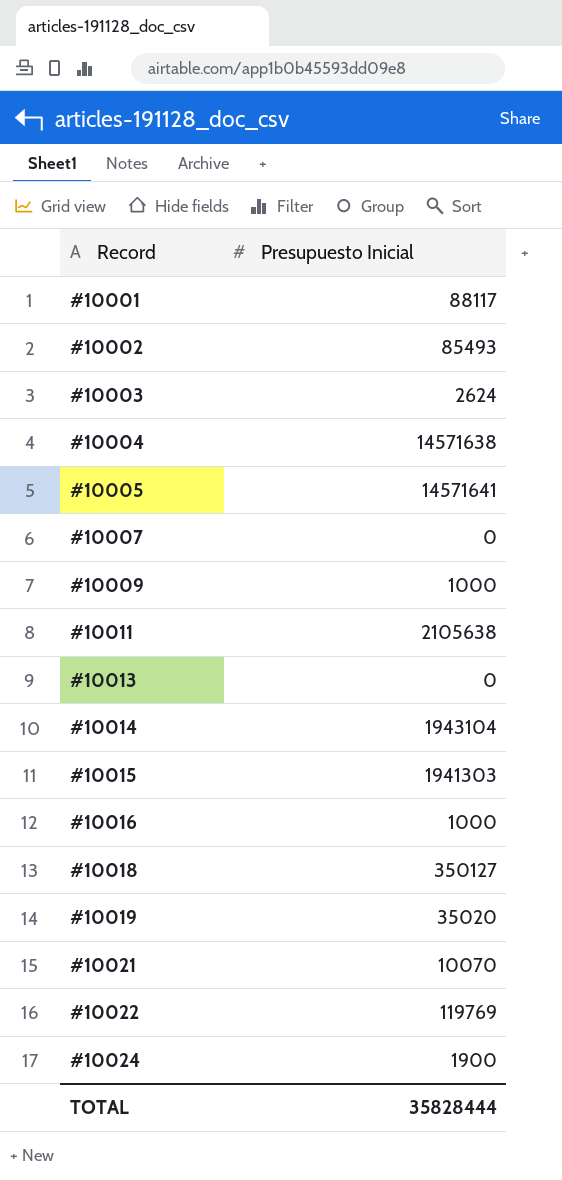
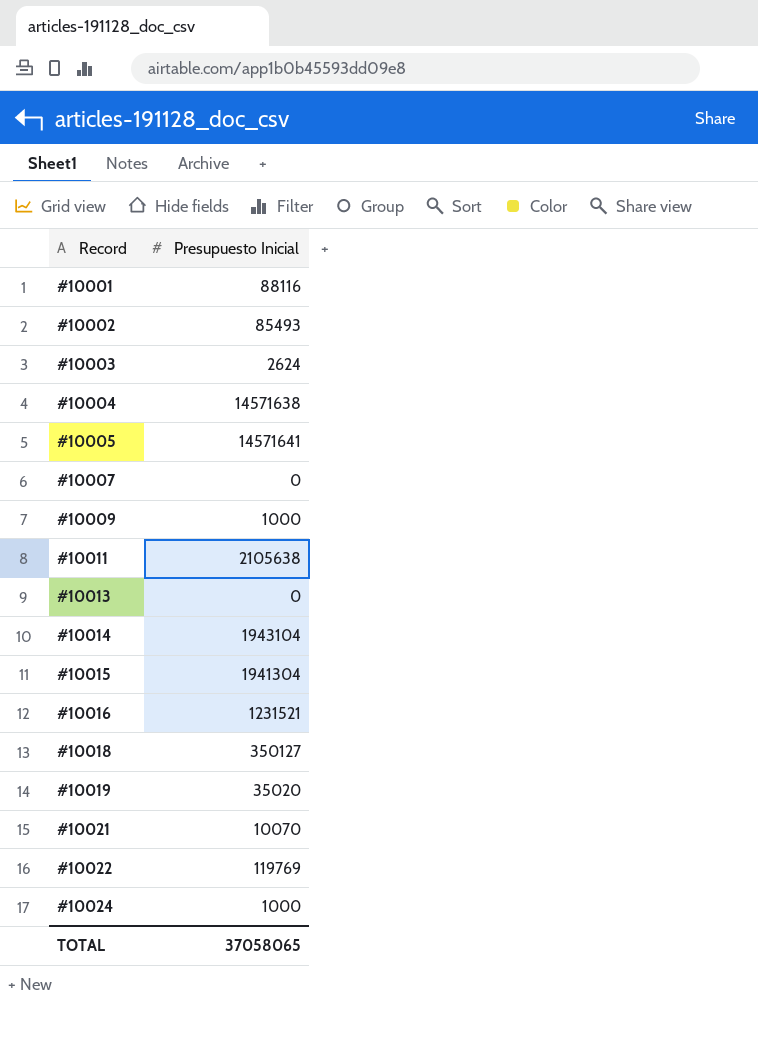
#10001 | Presupuesto Inicial: 88117 -> 88116
#10015 | Presupuesto Inicial: 1941303 -> 1941304
#10016 | Presupuesto Inicial: 1000 -> 1231521
#10024 | Presupuesto Inicial: 1900 -> 1000
TOTAL | Presupuesto Inicial: 35828444 -> 37058065

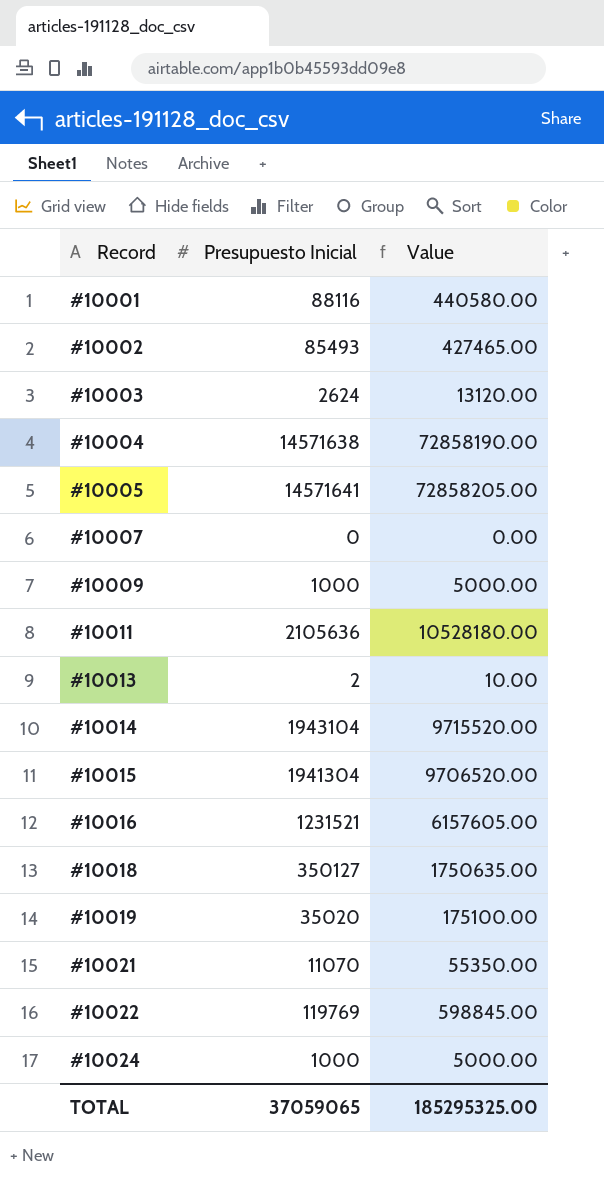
column Value | formula: none -> [Presupuesto Inicial] * 5
#10011 | Presupuesto Inicial: 2105638 -> 2105636
#10013 | Presupuesto Inicial: 0 -> 2
#10021 | Presupuesto Inicial: 10070 -> 11070
TOTAL | Presupuesto Inicial: 37058065 -> 37059065

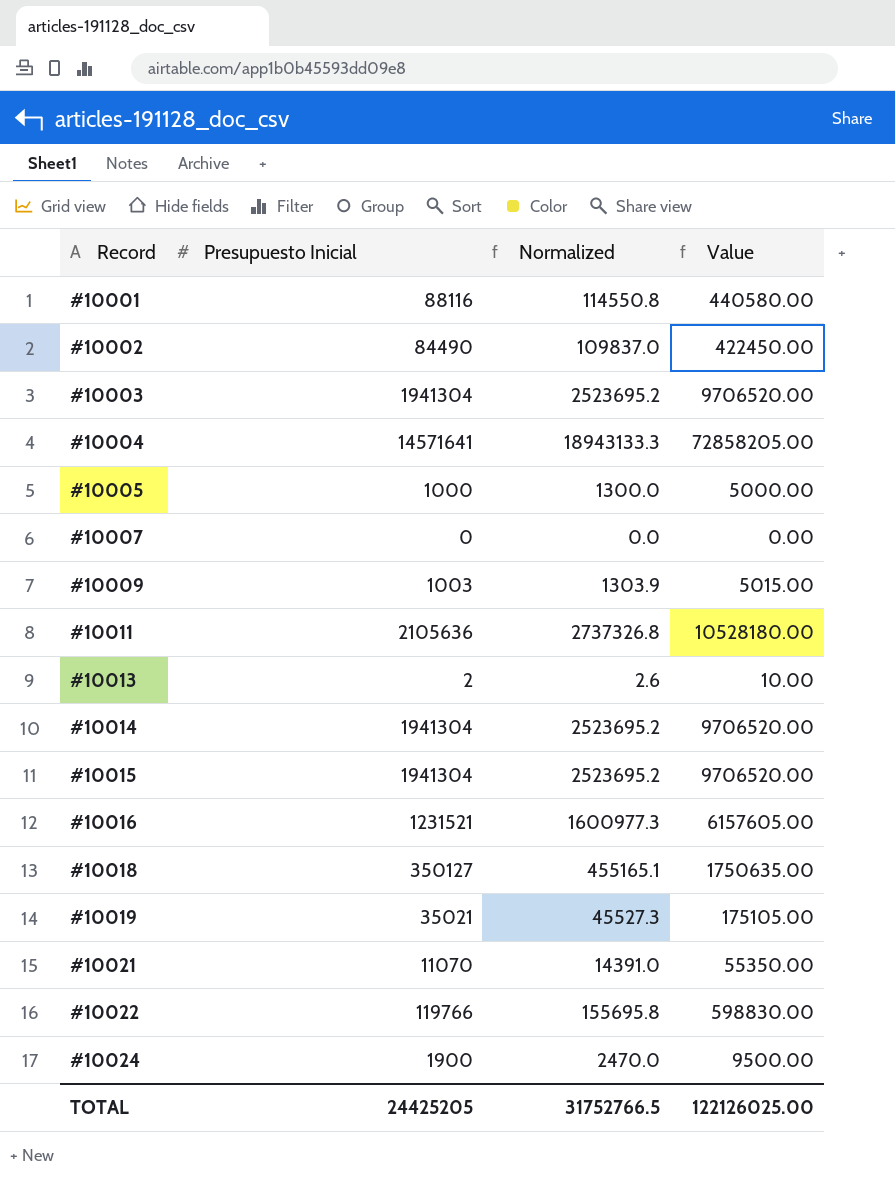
column Normalized | formula: none -> [Presupuesto Inicial] * 1.3
#10002 | Presupuesto Inicial: 85493 -> 84490
#10002 | Value: 427465.00 -> 422450.00
#10003 | Presupuesto Inicial: 2624 -> 1941304
#10003 | Value: 13120.00 -> 9706520.00
#10004 | Presupuesto Inicial: 14571638 -> 14571641
#10004 | Value: 72858190.00 -> 72858205.00
#10005 | Presupuesto Inicial: 14571641 -> 1000
#10005 | Value: 72858205.00 -> 5000.00
#10009 | Presupuesto Inicial: 1000 -> 1003
#10009 | Value: 5000.00 -> 5015.00
#10014 | Presupuesto Inicial: 1943104 -> 1941304
#10014 | Value: 9715520.00 -> 9706520.00
#10019 | Presupuesto Inicial: 35020 -> 35021
#10019 | Value: 175100.00 -> 175105.00
#10022 | Presupuesto Inicial: 119769 -> 119766
#10022 | Value: 598845.00 -> 598830.00
#10024 | Presupuesto Inicial: 1000 -> 1900
#10024 | Value: 5000.00 -> 9500.00
TOTAL | Presupuesto Inicial: 37059065 -> 24425205
TOTAL | Value: 185295325.00 -> 122126025.00

